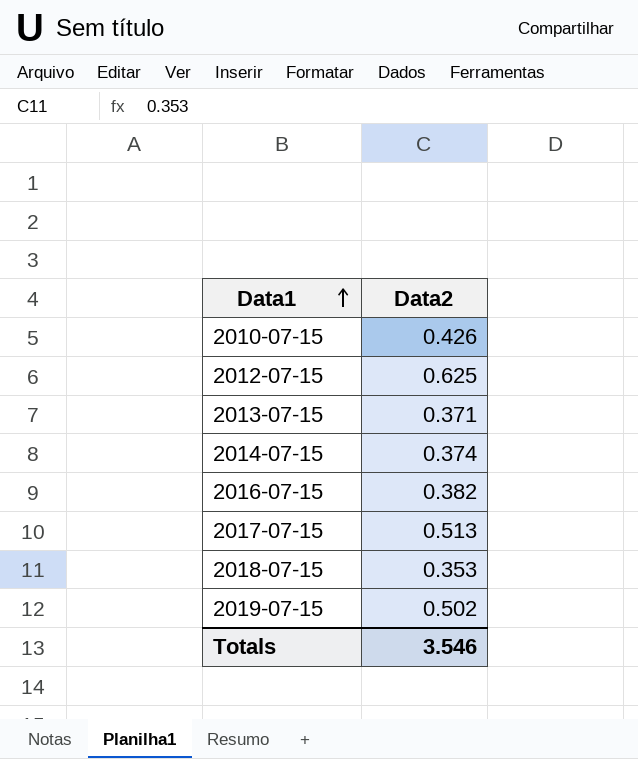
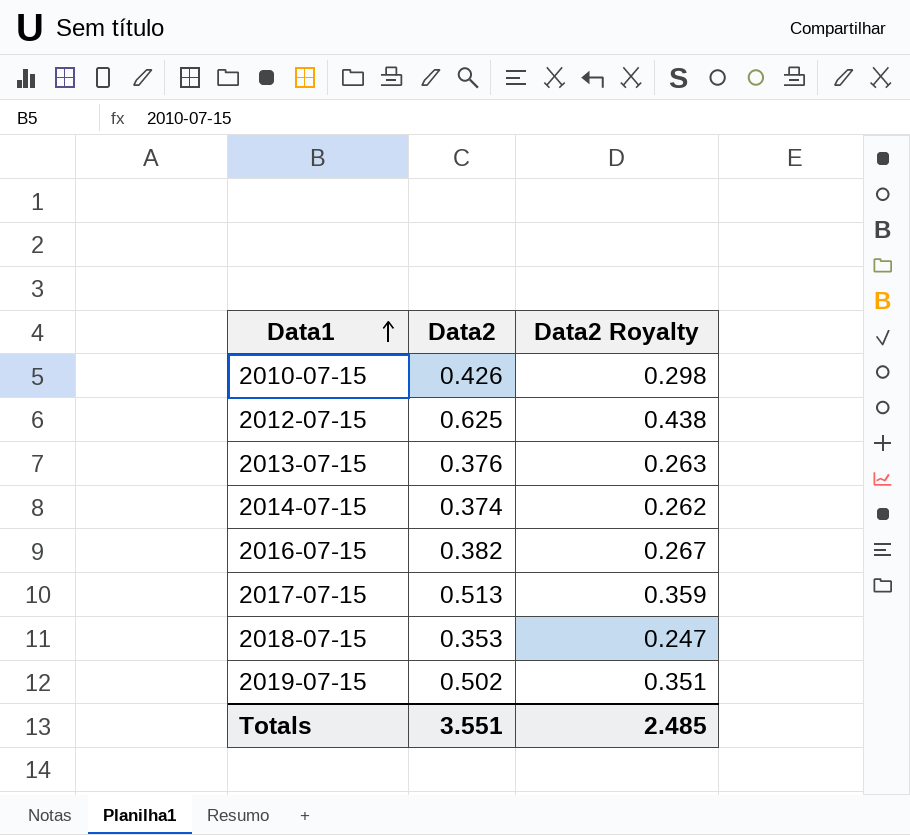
column Data2 Royalty | formula: none -> [Data2] * 0.7
2013-07-15 | Data2: 0.371 -> 0.376
Totals | Data2: 3.546 -> 3.551

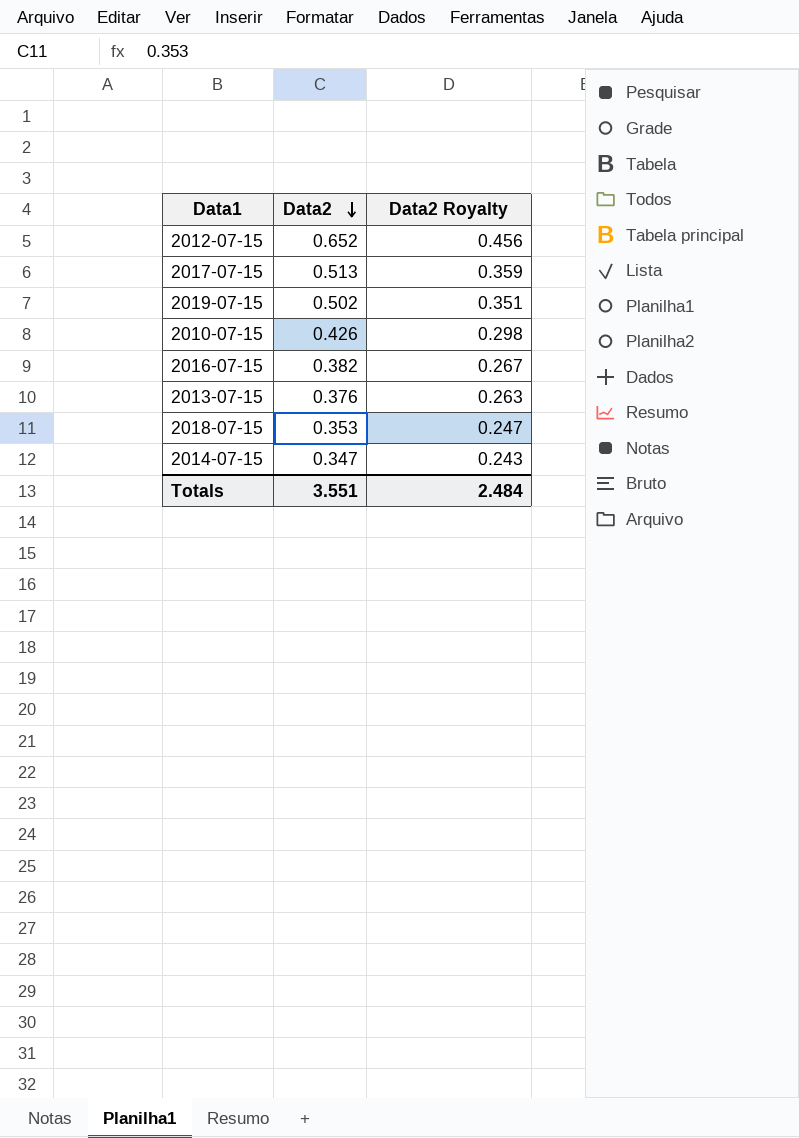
row order: Data1 ascending -> Data2 descending
2012-07-15 | Data2: 0.625 -> 0.652
2012-07-15 | Data2 Royalty: 0.438 -> 0.456
2014-07-15 | Data2: 0.374 -> 0.347
2014-07-15 | Data2 Royalty: 0.262 -> 0.243
Totals | Data2 Royalty: 2.485 -> 2.484

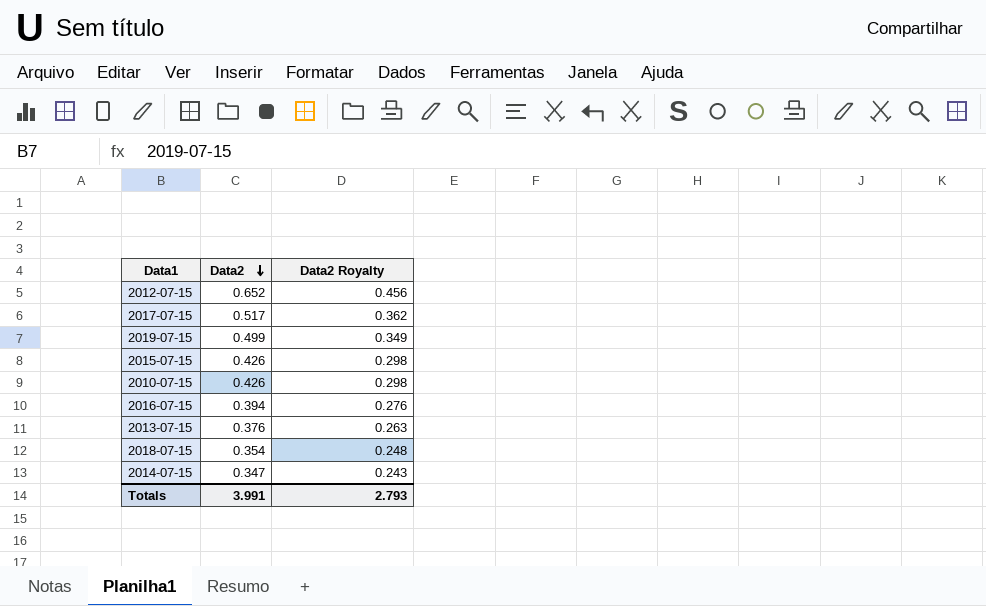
2017-07-15 | Data2: 0.513 -> 0.517
2017-07-15 | Data2 Royalty: 0.359 -> 0.362
2019-07-15 | Data2: 0.502 -> 0.499
2019-07-15 | Data2 Royalty: 0.351 -> 0.349
row 2015-07-15: none -> 0.426 | 0.298
2016-07-15 | Data2: 0.382 -> 0.394
2016-07-15 | Data2 Royalty: 0.267 -> 0.276
2018-07-15 | Data2: 0.353 -> 0.354
2018-07-15 | Data2 Royalty: 0.247 -> 0.248
Totals | Data2: 3.551 -> 3.991
Totals | Data2 Royalty: 2.484 -> 2.793

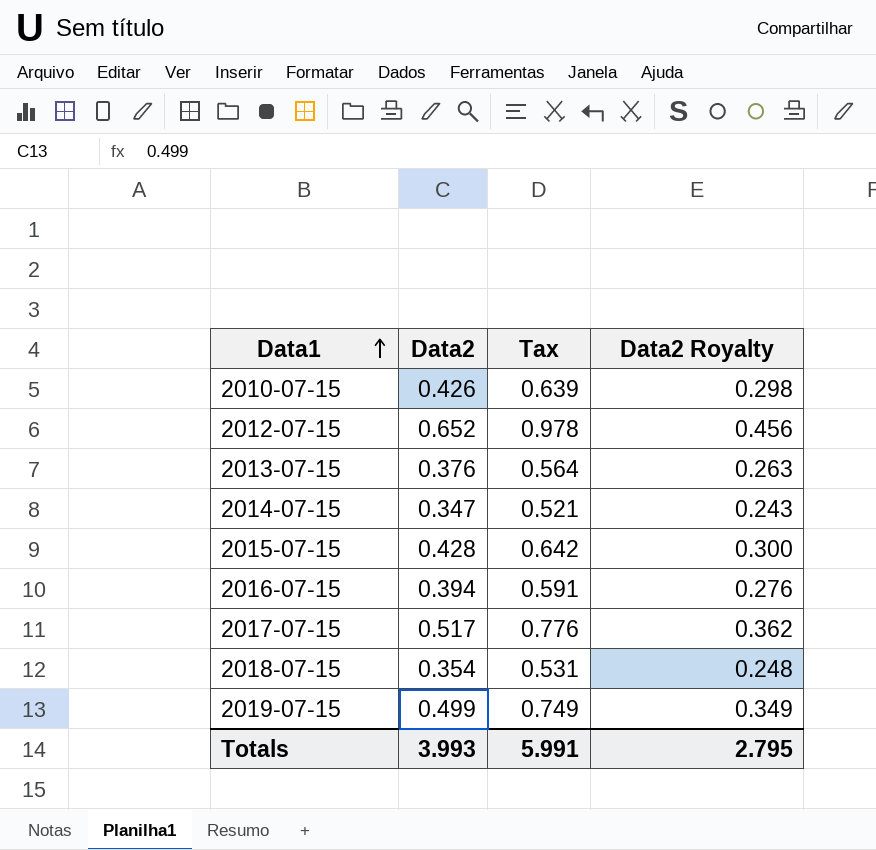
row order: Data2 descending -> Data1 ascending
column Tax | formula: none -> [Data2] * 1.5
2015-07-15 | Data2: 0.426 -> 0.428
2015-07-15 | Data2 Royalty: 0.298 -> 0.300
Totals | Data2: 3.991 -> 3.993
Totals | Data2 Royalty: 2.793 -> 2.795

